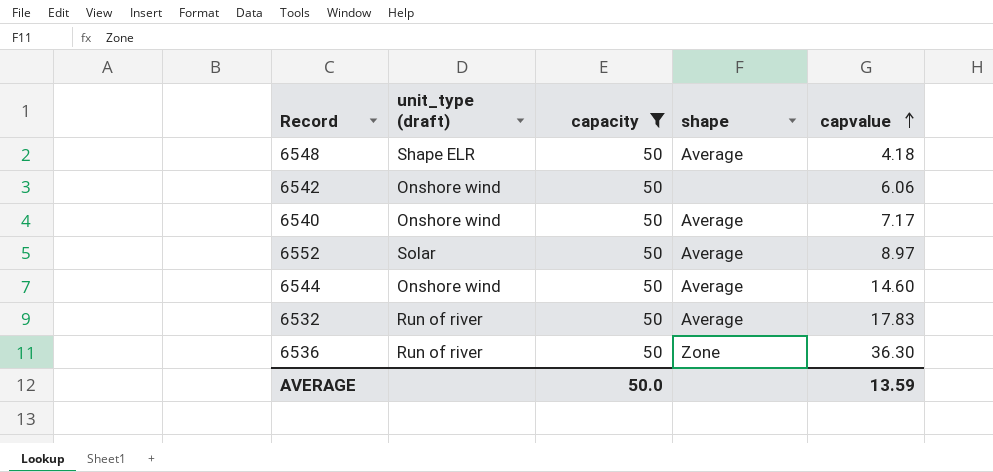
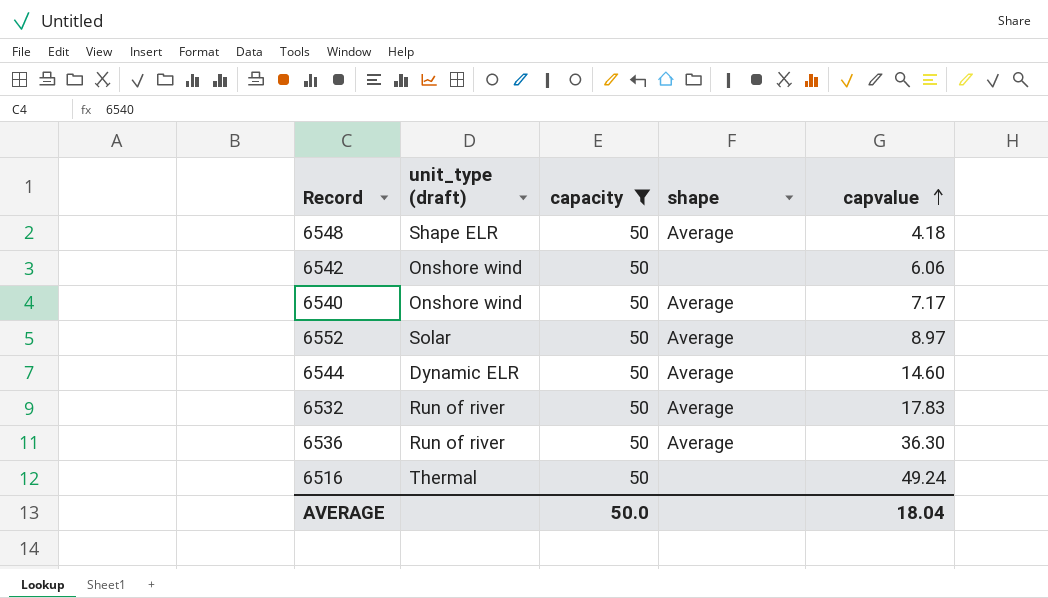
6544 | unit_type (draft): Onshore wind -> Dynamic ELR
6536 | shape: Zone -> Average
row 6516: none -> Thermal | 50 | none | 49.24
AVERAGE | capvalue: 13.59 -> 18.04

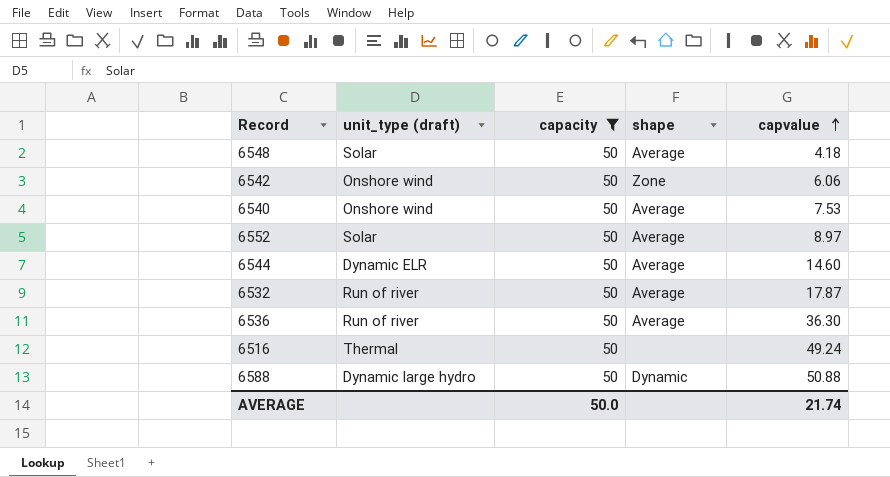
6548 | unit_type (draft): Shape ELR -> Solar
6542 | shape: none -> Zone
6540 | capvalue: 7.17 -> 7.53
6532 | capvalue: 17.83 -> 17.87
row 6588: none -> Dynamic large hydro | 50 | Dynamic | 50.88
AVERAGE | capvalue: 18.04 -> 21.74

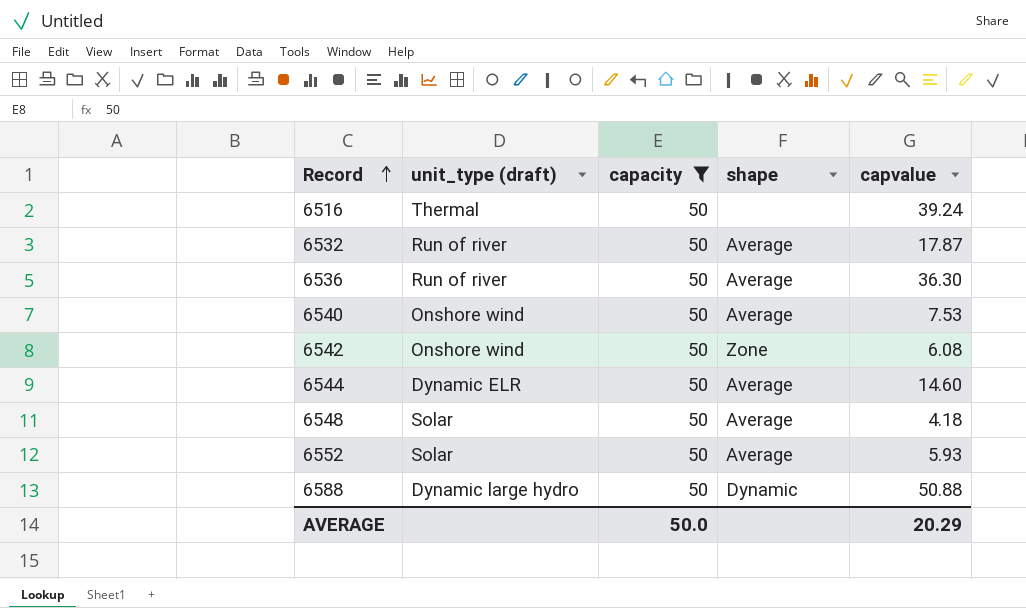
row order: capvalue ascending -> Record ascending
6516 | capvalue: 49.24 -> 39.24
6542 | capvalue: 6.06 -> 6.08
6552 | capvalue: 8.97 -> 5.93
AVERAGE | capvalue: 21.74 -> 20.29

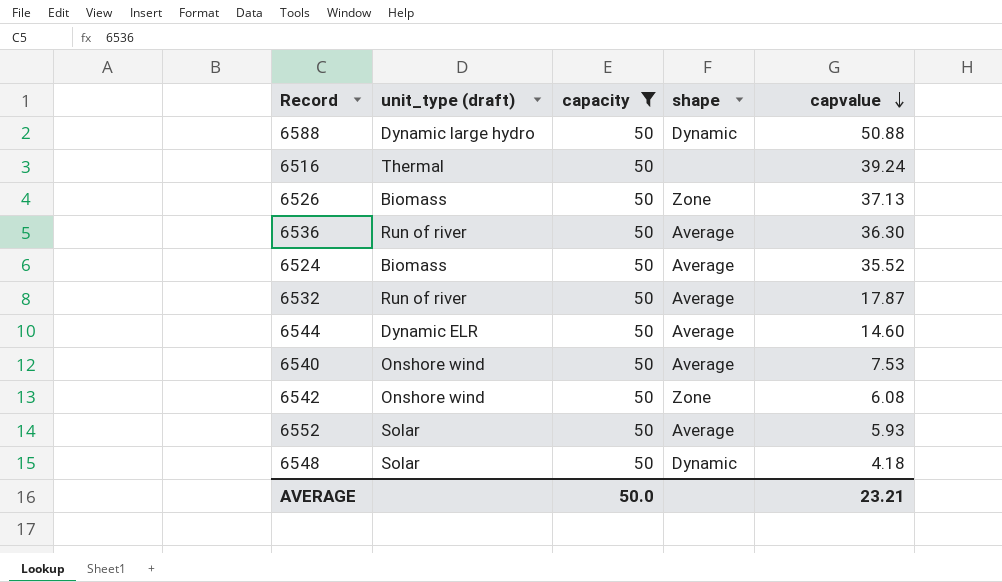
row order: Record ascending -> capvalue descending
row 6526: none -> Biomass | 50 | Zone | 37.13
row 6524: none -> Biomass | 50 | Average | 35.52
6548 | shape: Average -> Dynamic
AVERAGE | capvalue: 20.29 -> 23.21

